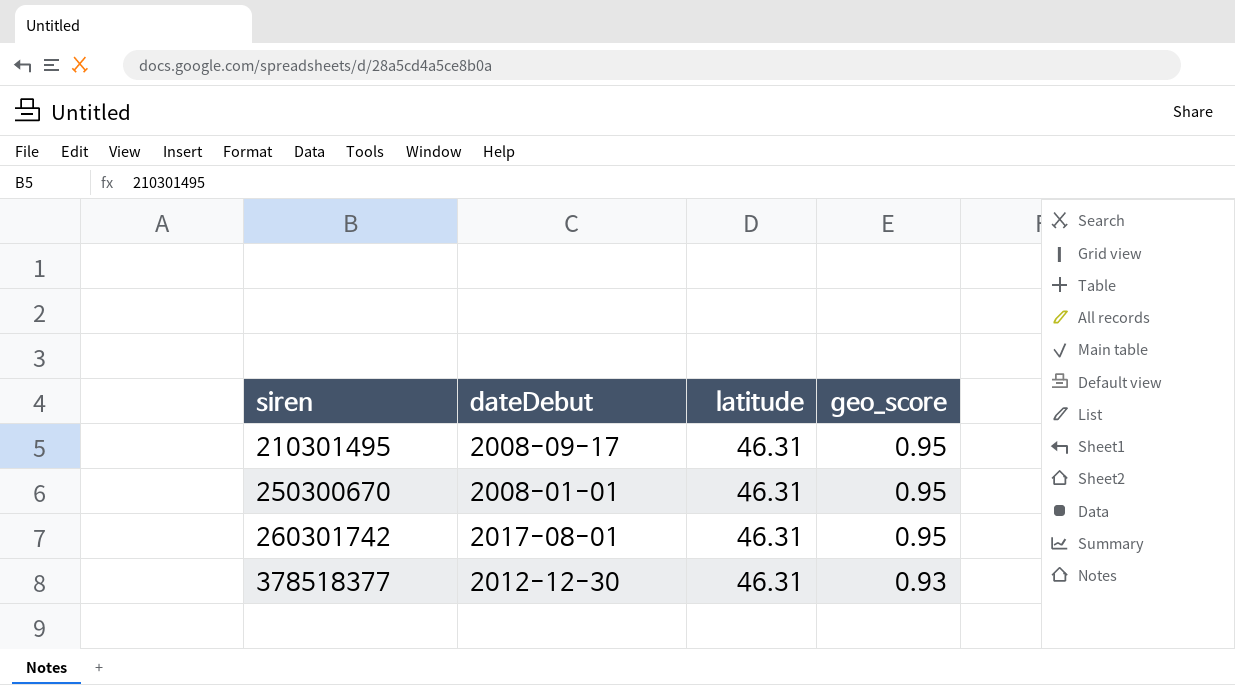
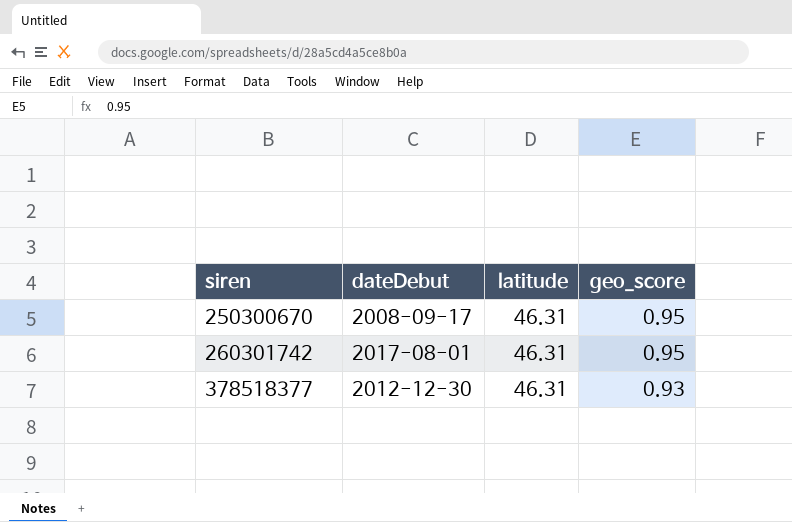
row 210301495: 2008-09-17 | 46.31 | 0.95 -> none
250300670 | dateDebut: 2008-01-01 -> 2008-09-17

